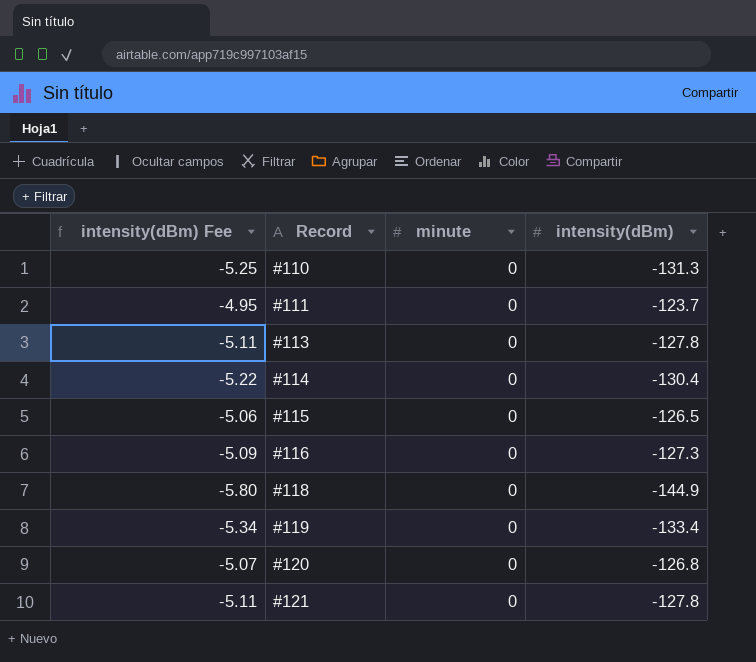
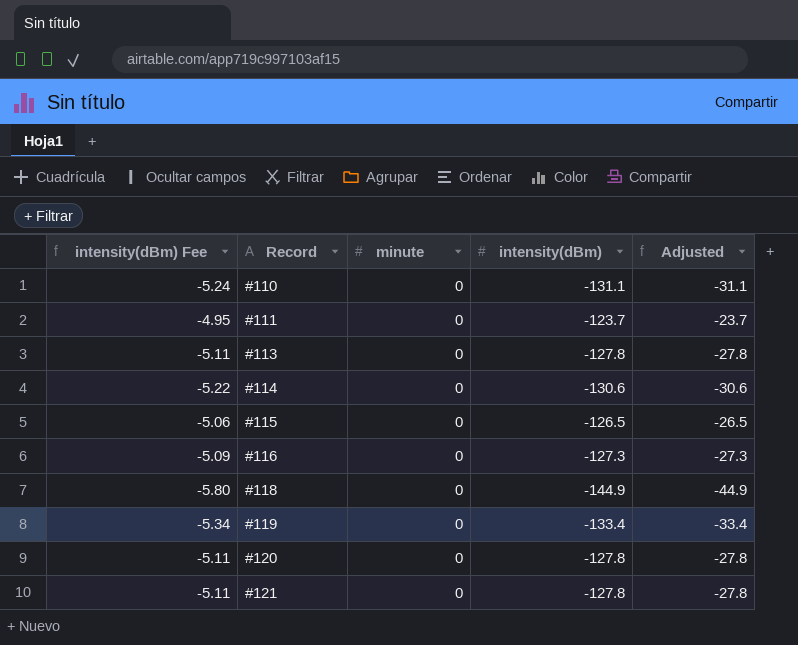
column Adjusted | formula: none -> [intensity(dBm)] + 100
#110 | intensity(dBm) Fee: -5.25 -> -5.24
#110 | intensity(dBm): -131.3 -> -131.1
#114 | intensity(dBm): -130.4 -> -130.6
#120 | intensity(dBm) Fee: -5.07 -> -5.11
#120 | intensity(dBm): -126.8 -> -127.8

